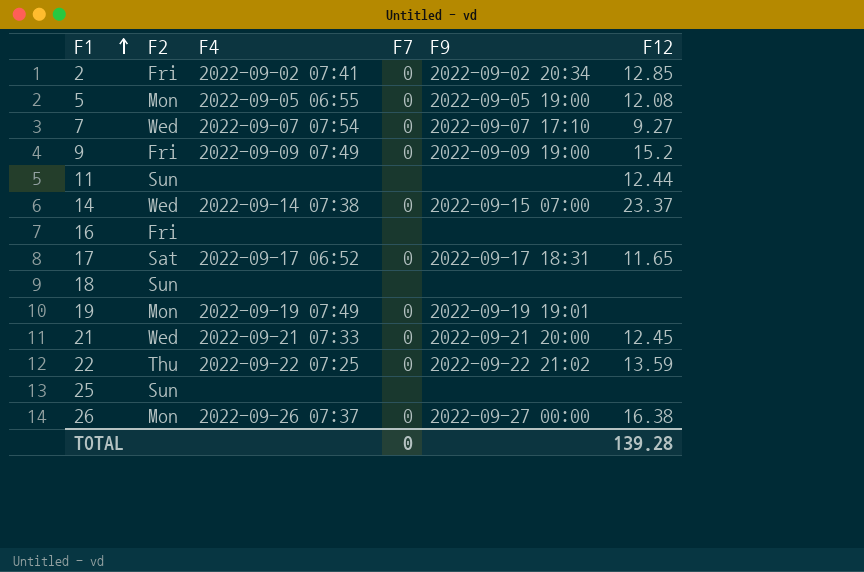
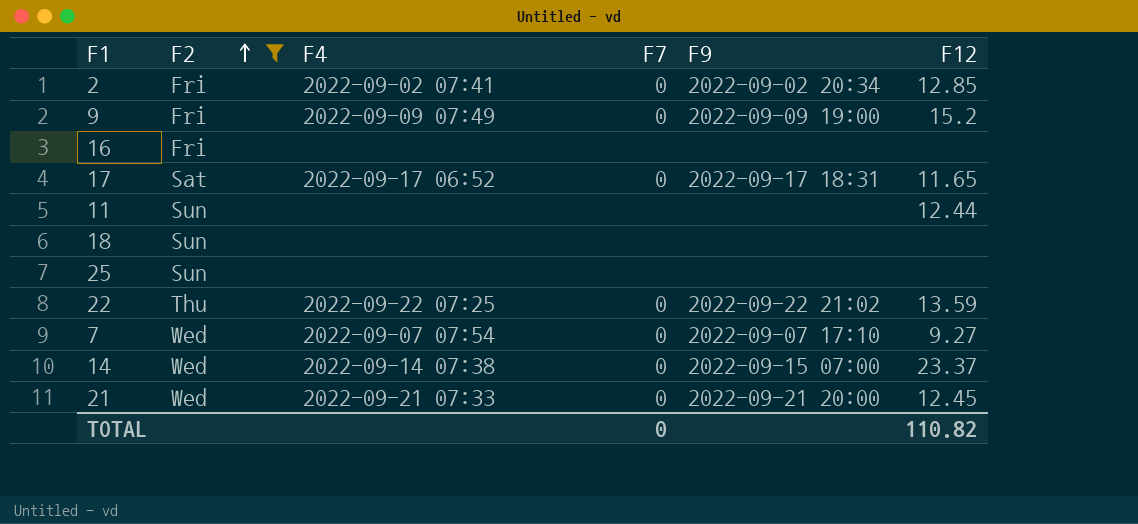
filter: none -> F2 != Mon
row order: F1 ascending -> F2 ascending
TOTAL | F12: 139.28 -> 110.82

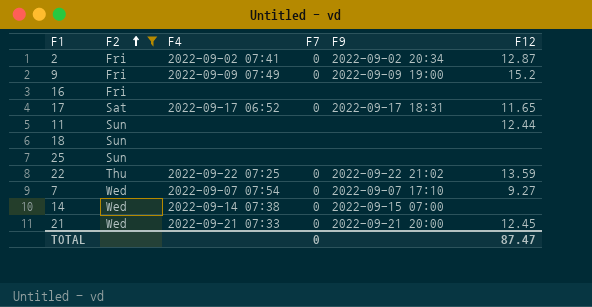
2 | F12: 12.85 -> 12.87
14 | F12: 23.37 -> none
TOTAL | F12: 110.82 -> 87.47

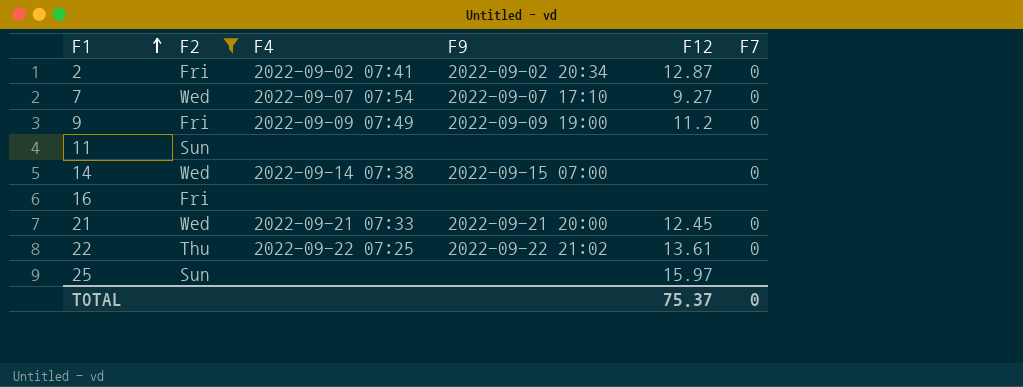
row order: F2 ascending -> F1 ascending
column F7 | position: 4 -> 6
row 17: Sat | 2022-09-17 06:52 | 0 | 2022-09-17 18:31 | 11.65 -> none
row 18: Sun | none | none | none | none -> none
9 | F12: 15.2 -> 11.2
11 | F12: 12.44 -> none
22 | F12: 13.59 -> 13.61
25 | F12: none -> 15.97
TOTAL | F12: 87.47 -> 75.37

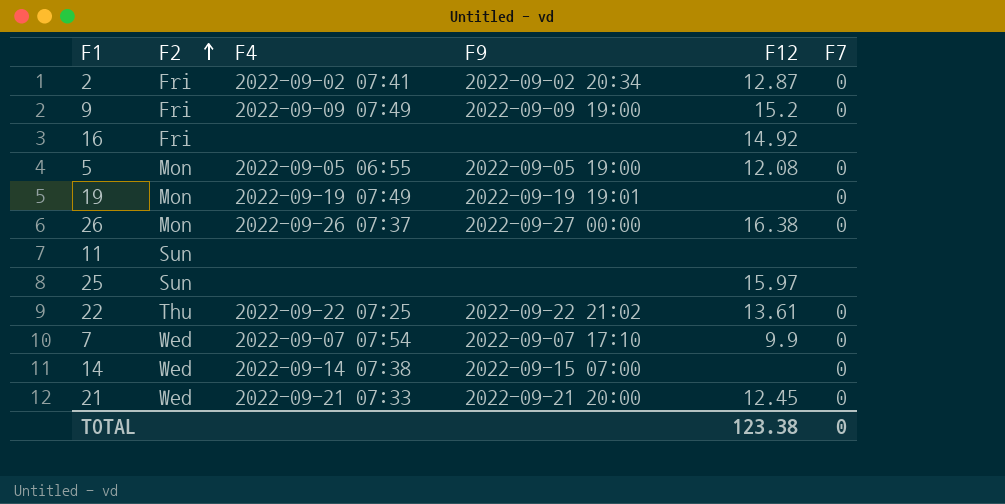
filter: F2 != Mon -> none
row order: F1 ascending -> F2 ascending
9 | F12: 11.2 -> 15.2
16 | F12: none -> 14.92
7 | F12: 9.27 -> 9.9
TOTAL | F12: 75.37 -> 123.38

